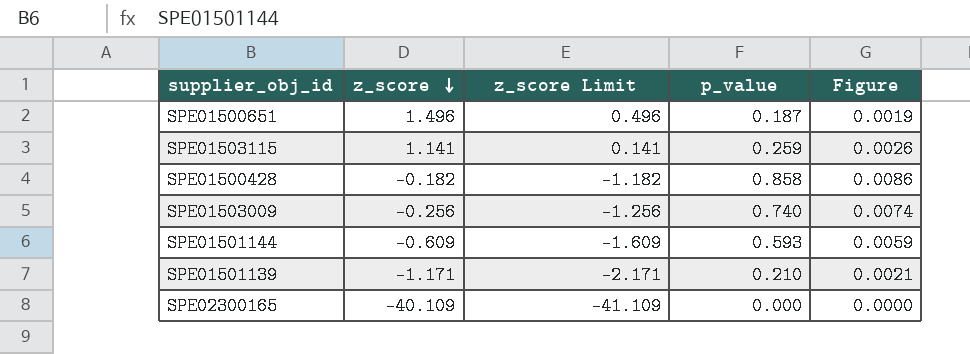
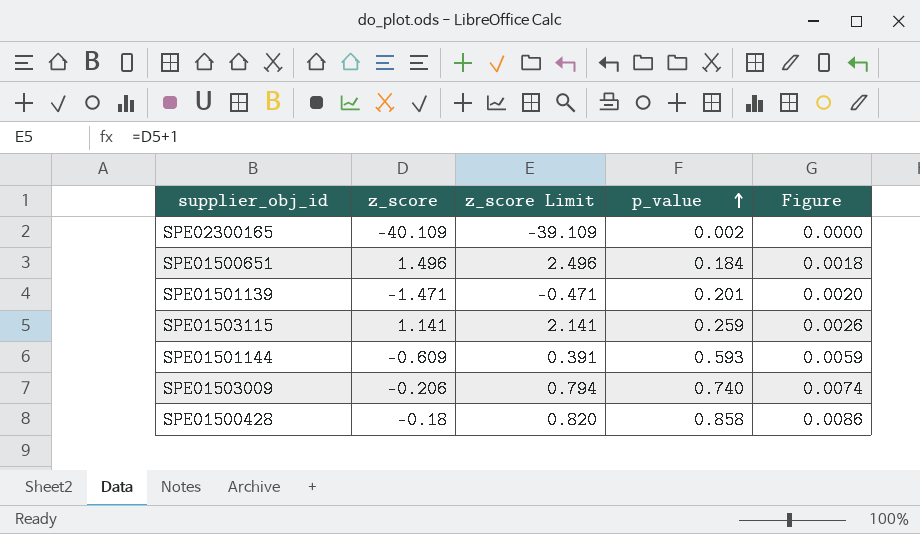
row order: z_score descending -> p_value ascending
column z_score Limit | formula: [z_score] - 1 -> [z_score] + 1
SPE02300165 | p_value: 0.000 -> 0.002
SPE01500651 | p_value: 0.187 -> 0.184
SPE01500651 | Figure: 0.0019 -> 0.0018
SPE01501139 | z_score: -1.171 -> -1.471
SPE01501139 | p_value: 0.210 -> 0.201
SPE01501139 | Figure: 0.0021 -> 0.0020
SPE01503009 | z_score: -0.256 -> -0.206
SPE01500428 | z_score: -0.182 -> -0.18

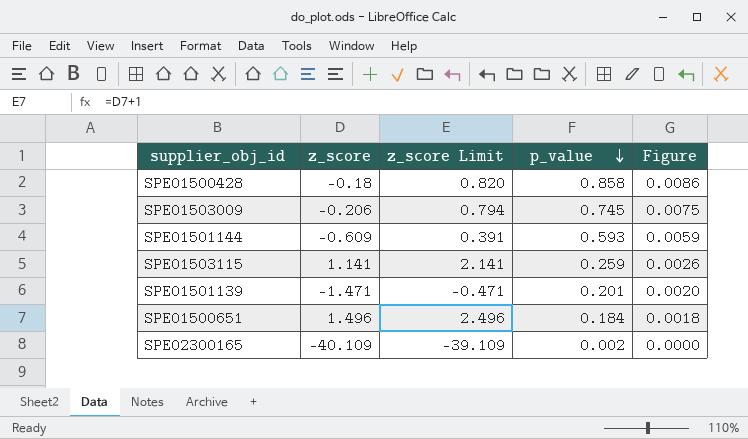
row order: p_value ascending -> p_value descending
SPE01503009 | p_value: 0.740 -> 0.745
SPE01503009 | Figure: 0.0074 -> 0.0075

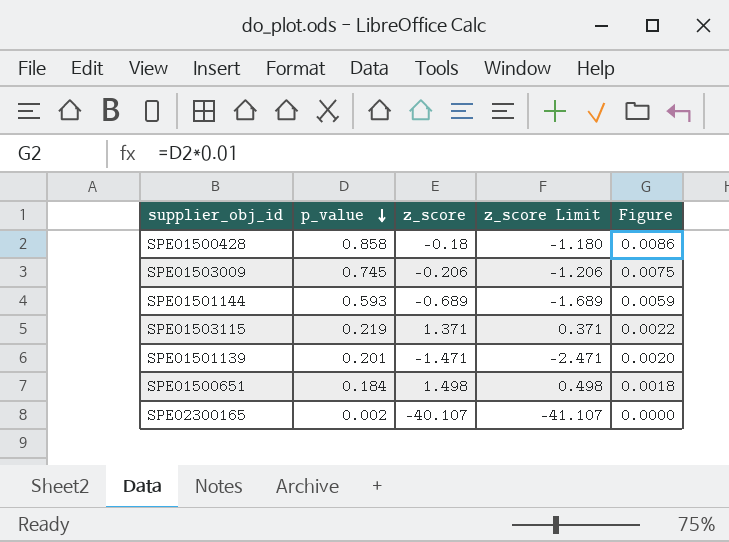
column p_value | position: 4 -> 2
column z_score Limit | formula: [z_score] + 1 -> [z_score] - 1
SPE01501144 | z_score: -0.609 -> -0.689
SPE01503115 | p_value: 0.259 -> 0.219
SPE01503115 | z_score: 1.141 -> 1.371
SPE01503115 | Figure: 0.0026 -> 0.0022
SPE01500651 | z_score: 1.496 -> 1.498
SPE02300165 | z_score: -40.109 -> -40.107

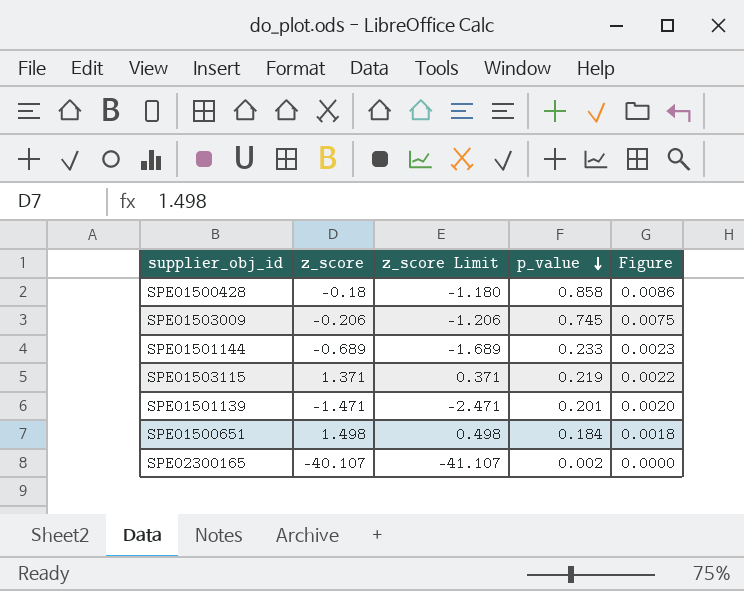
column p_value | position: 2 -> 4
SPE01501144 | p_value: 0.593 -> 0.233
SPE01501144 | Figure: 0.0059 -> 0.0023

